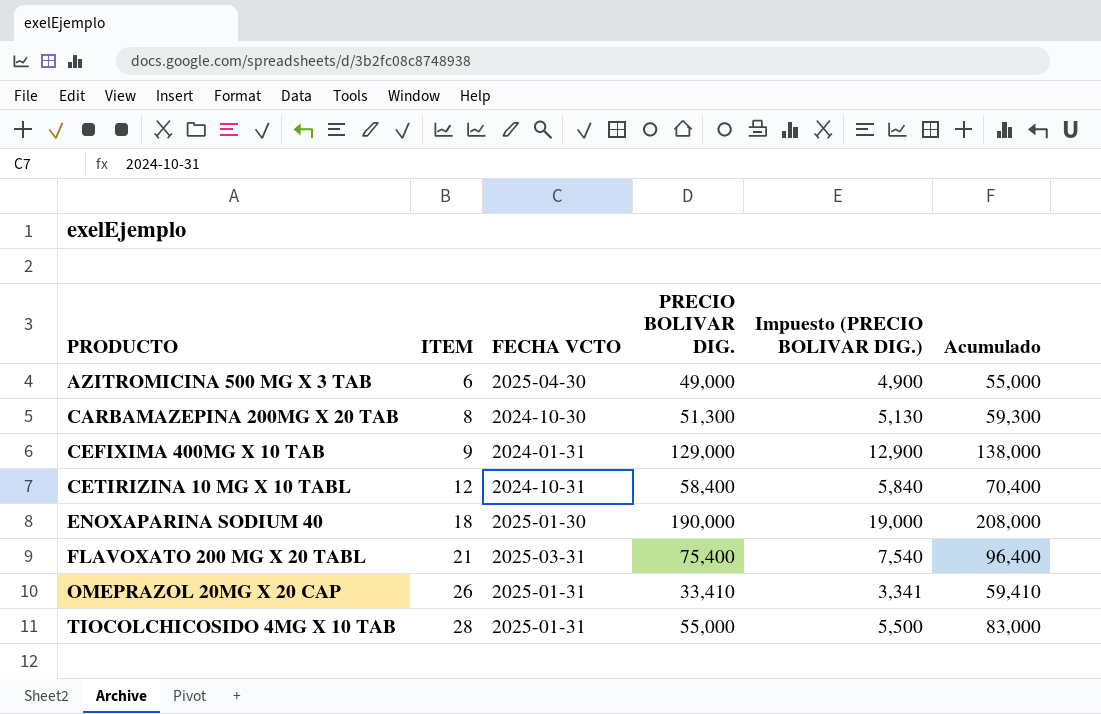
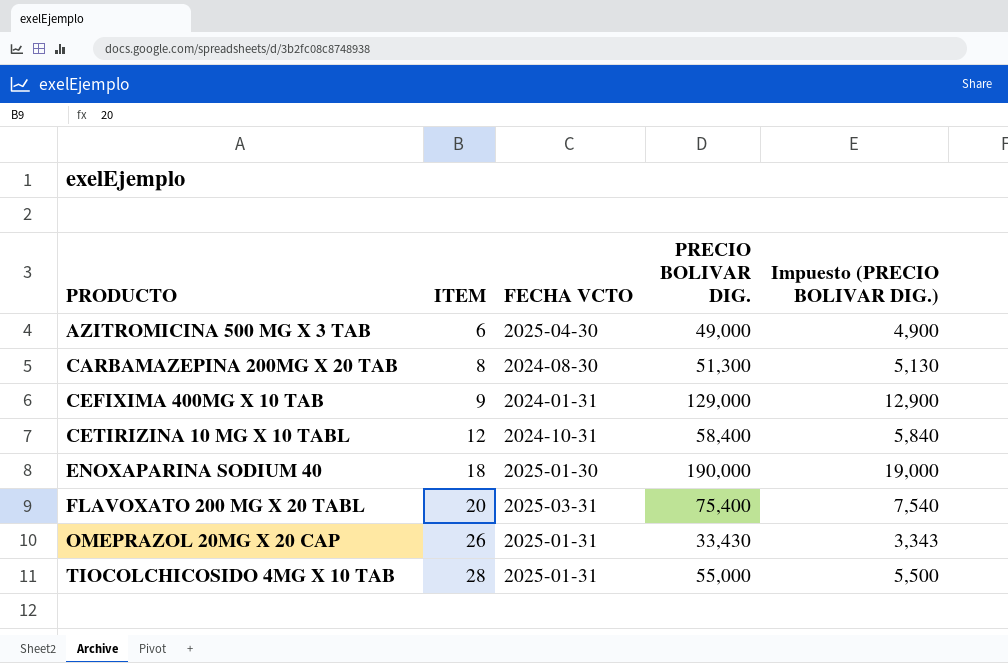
column Acumulado | formula: [ITEM] + [PRECIO BOLIVAR DIG.] -> none
CARBAMAZEPINA 200MG X 20 TAB | FECHA VCTO: 2024-10-30 -> 2024-08-30
FLAVOXATO 200 MG X 20 TABL | ITEM: 21 -> 20
OMEPRAZOL 20MG X 20 CAP | PRECIO BOLIVAR DIG.: 33,410 -> 33,430
OMEPRAZOL 20MG X 20 CAP | Impuesto (PRECIO BOLIVAR DIG.): 3,341 -> 3,343

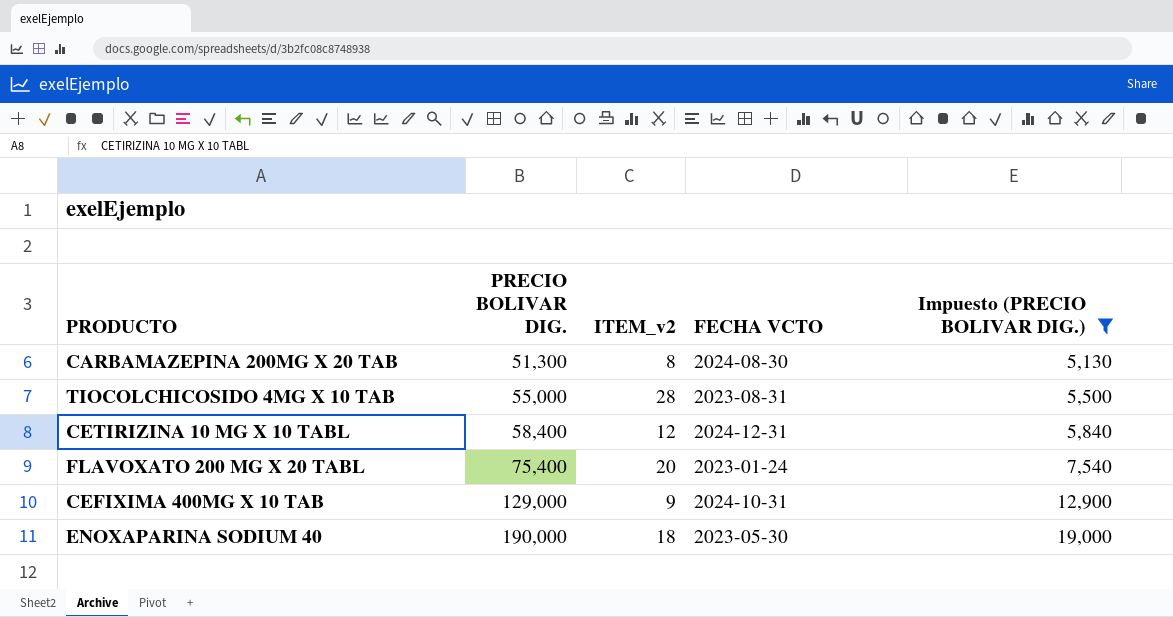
filter: none -> Impuesto (PRECIO BOLIVAR DIG.) >= 5,130
row order: PRODUCTO ascending -> PRECIO BOLIVAR DIG. ascending
column PRECIO BOLIVAR DIG. | position: 4 -> 2
column name: ITEM -> ITEM_v2
TIOCOLCHICOSIDO 4MG X 10 TAB | FECHA VCTO: 2025-01-31 -> 2023-08-31
CETIRIZINA 10 MG X 10 TABL | FECHA VCTO: 2024-10-31 -> 2024-12-31
FLAVOXATO 200 MG X 20 TABL | FECHA VCTO: 2025-03-31 -> 2023-01-24
CEFIXIMA 400MG X 10 TAB | FECHA VCTO: 2024-01-31 -> 2024-10-31
ENOXAPARINA SODIUM 40 | FECHA VCTO: 2025-01-30 -> 2023-05-30

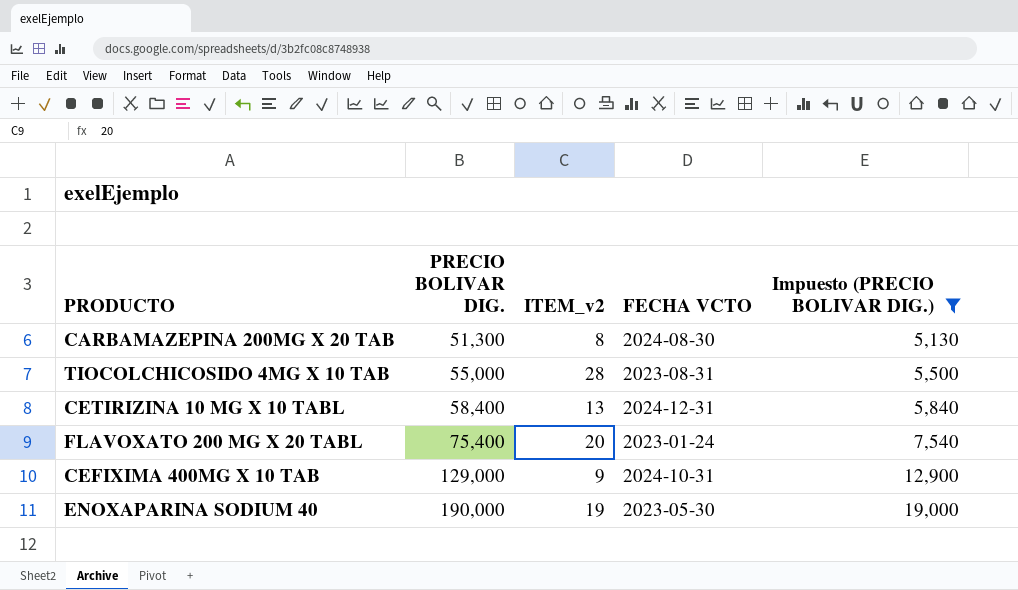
CETIRIZINA 10 MG X 10 TABL | ITEM_v2: 12 -> 13
ENOXAPARINA SODIUM 40 | ITEM_v2: 18 -> 19

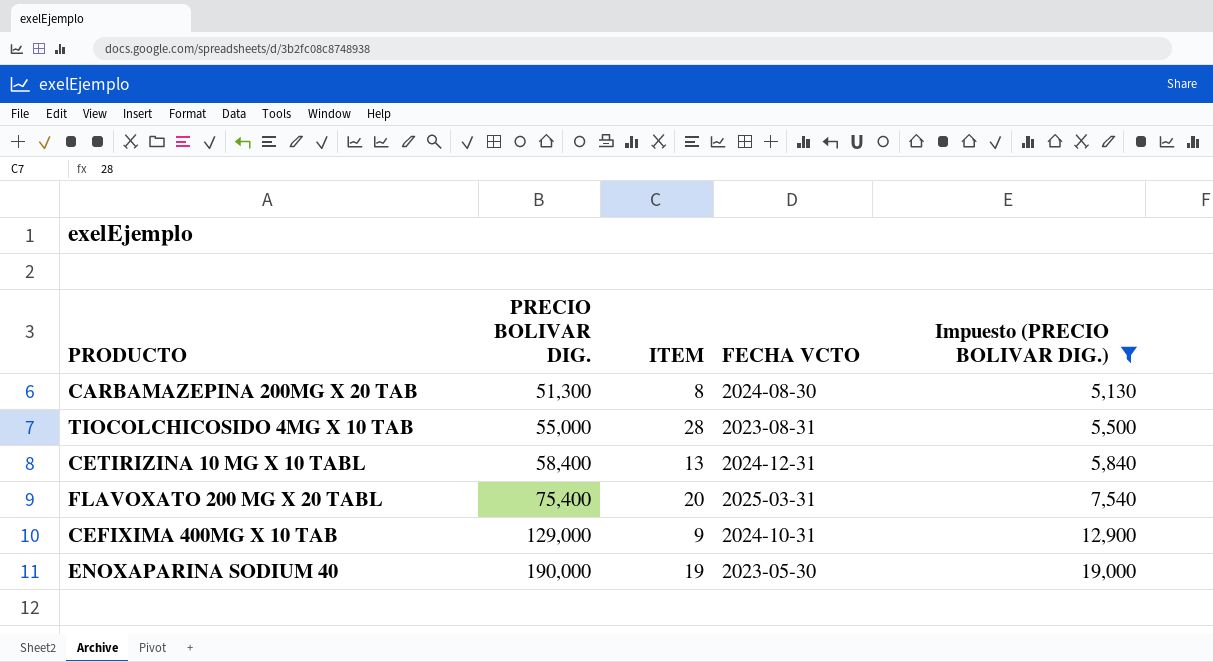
column name: ITEM_v2 -> ITEM
FLAVOXATO 200 MG X 20 TABL | FECHA VCTO: 2023-01-24 -> 2025-03-31

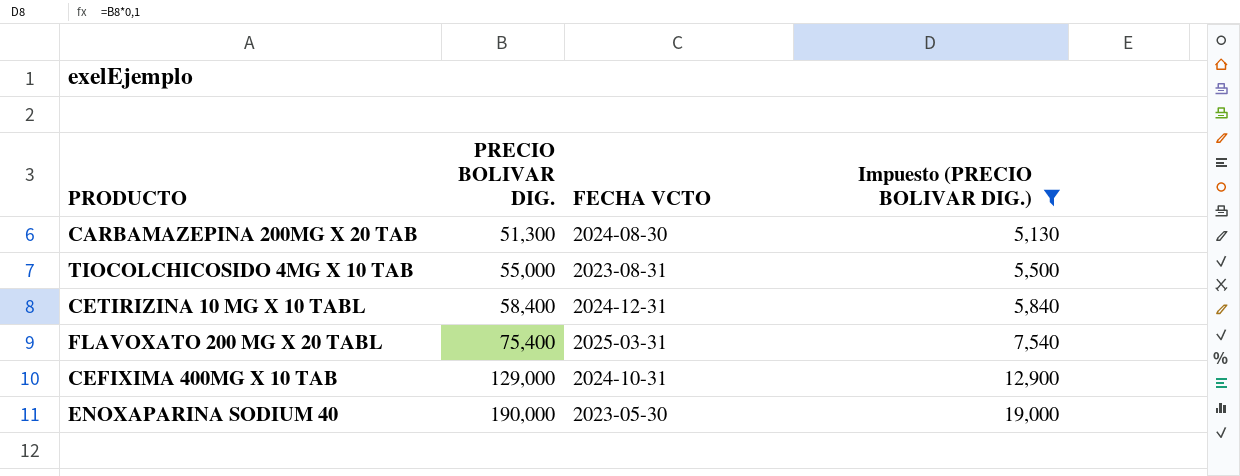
column ITEM | position: 3 -> none

